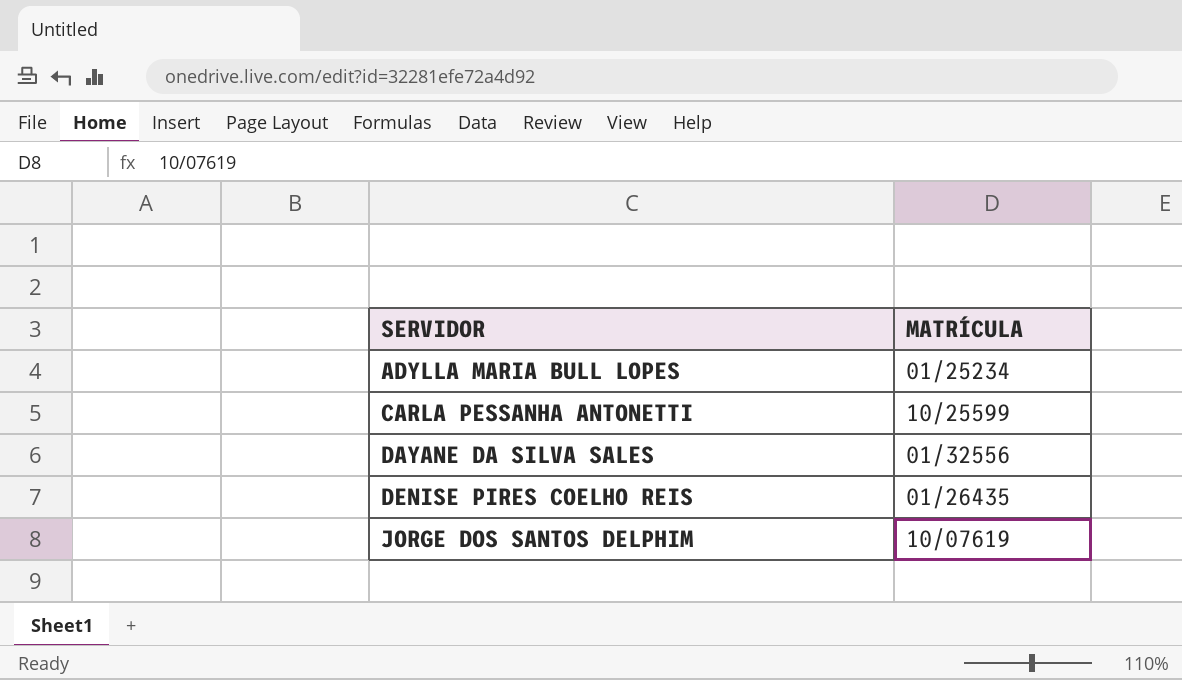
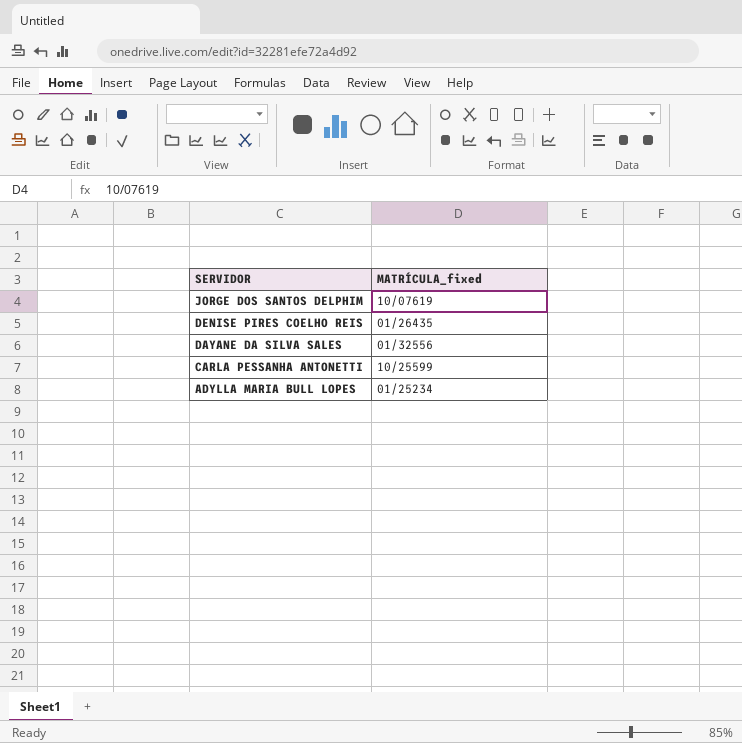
row order: SERVIDOR ascending -> SERVIDOR descending
column name: MATRÍCULA -> MATRÍCULA_fixed

